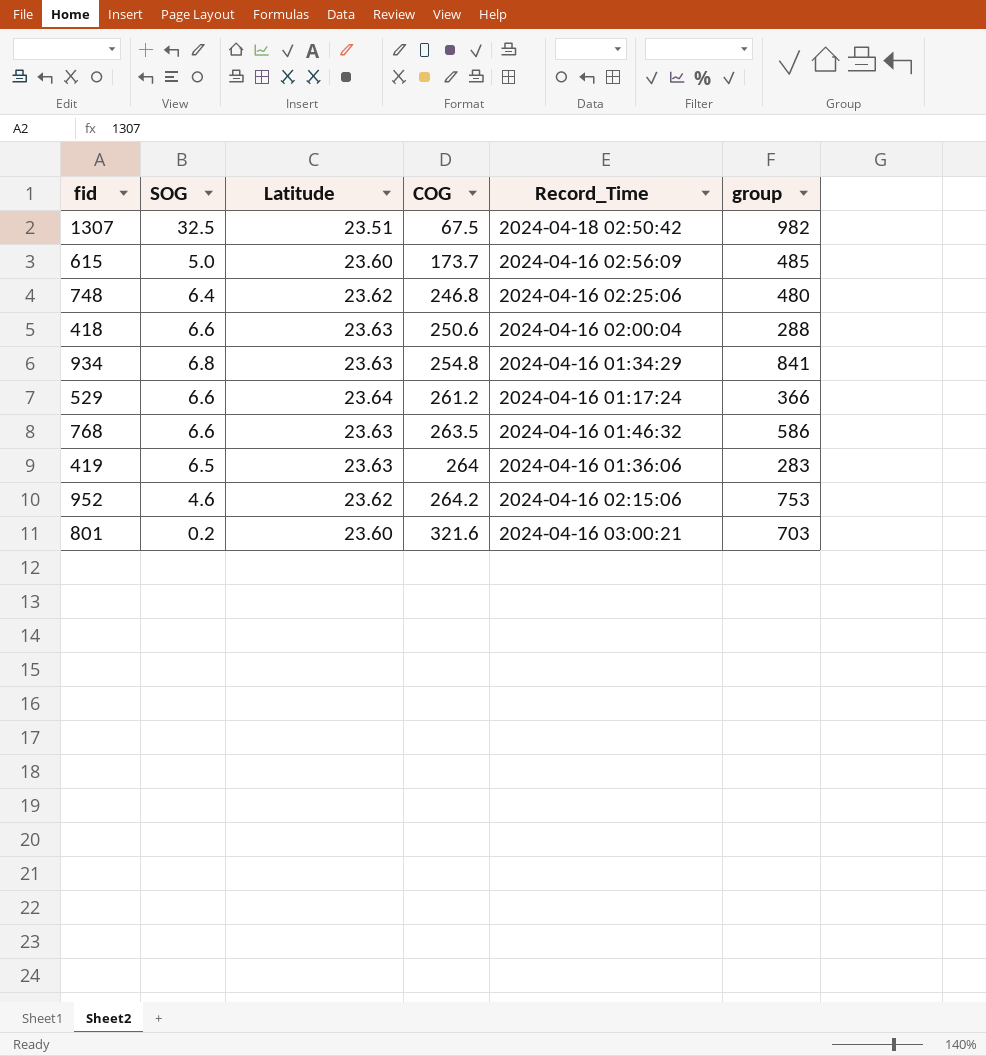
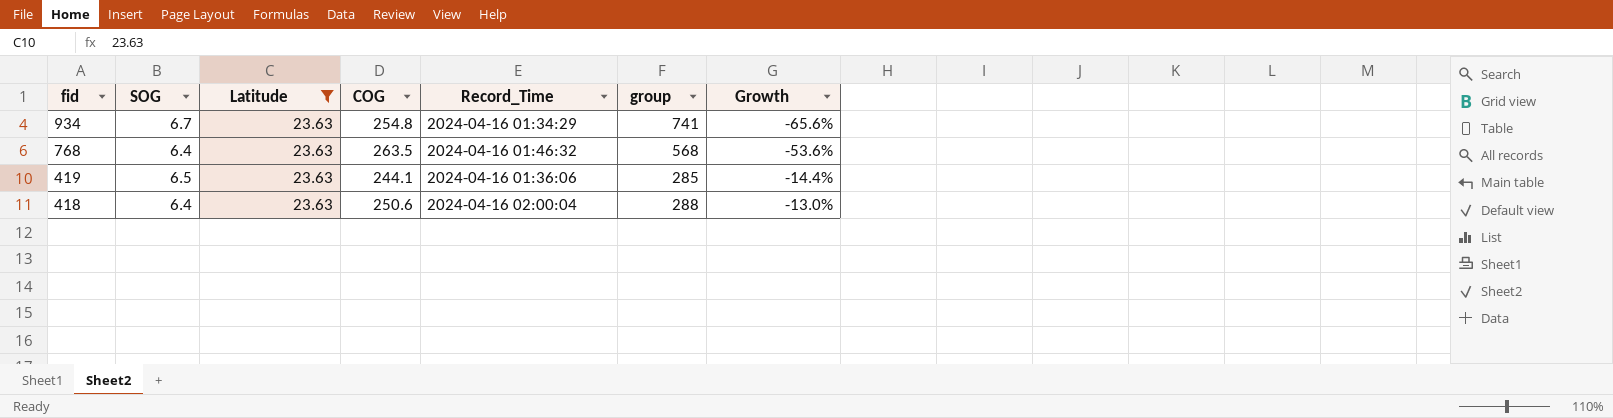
filter: none -> Latitude = 23.63
row order: COG ascending -> fid descending
column Growth | formula: none -> ([COG] - [group]) / [group]
934 | SOG: 6.8 -> 6.7
934 | group: 841 -> 741
768 | SOG: 6.6 -> 6.4
768 | group: 586 -> 568
419 | COG: 264 -> 244.1
419 | group: 283 -> 285
418 | SOG: 6.6 -> 6.4

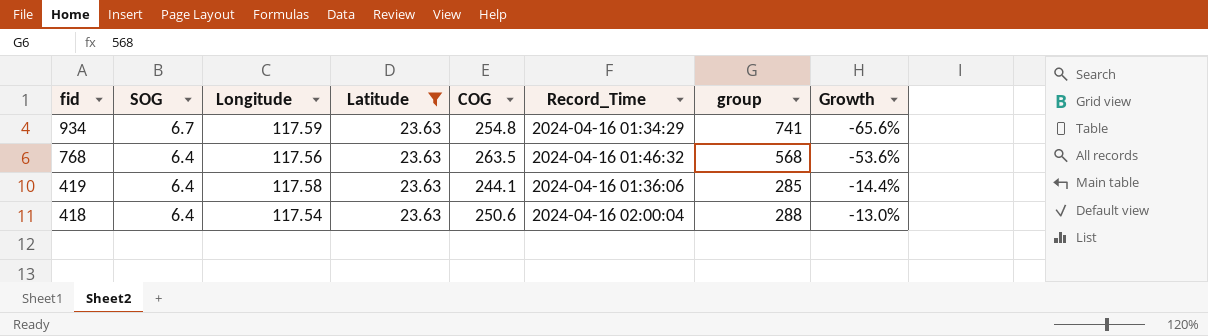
column Longitude | position: none -> 3
419 | SOG: 6.5 -> 6.4

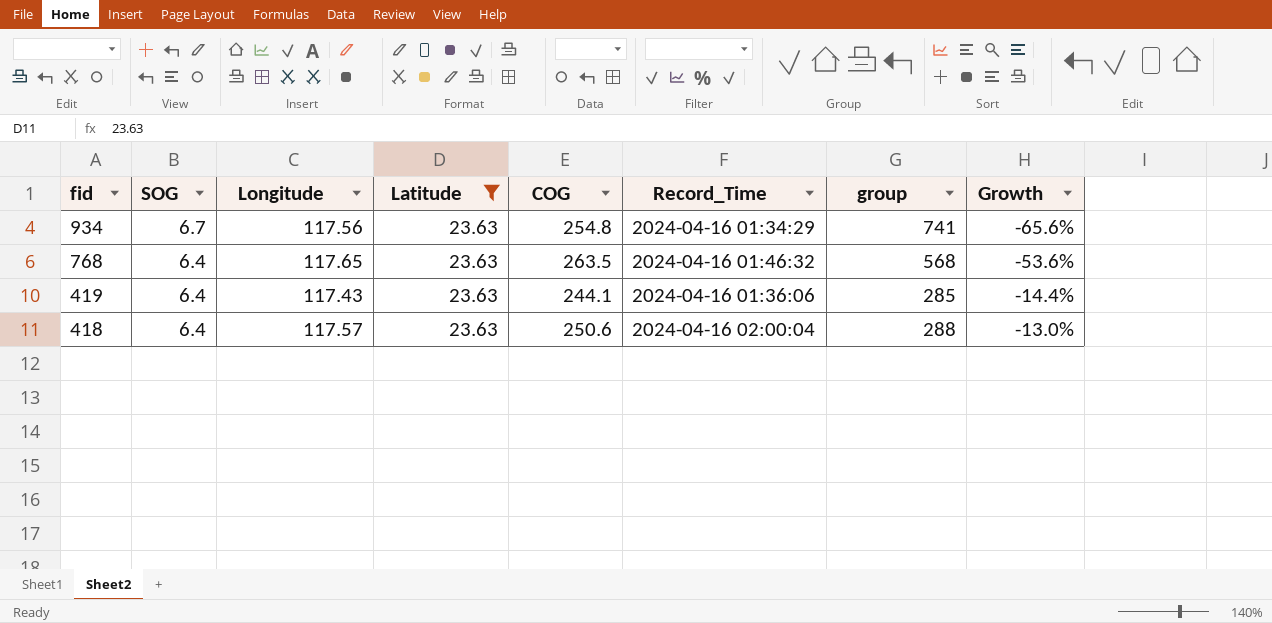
934 | Longitude: 117.59 -> 117.56
768 | Longitude: 117.56 -> 117.65
419 | Longitude: 117.58 -> 117.43
418 | Longitude: 117.54 -> 117.57

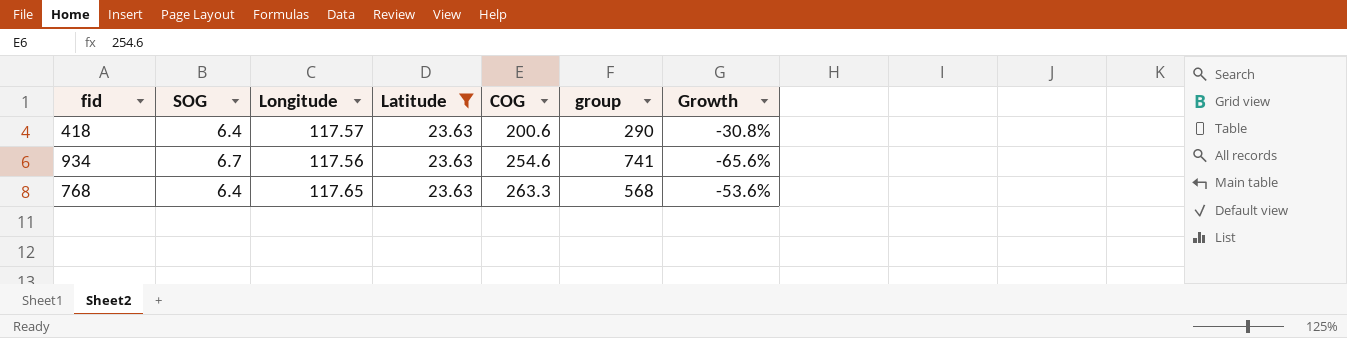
row order: fid descending -> COG ascending
column Record_Time | position: 6 -> none
row 419: 6.4 | 117.43 | 23.63 | 244.1 | 2024-04-16 01:36:06 | 285 | -14.4% -> none
418 | COG: 250.6 -> 200.6
418 | group: 288 -> 290
418 | Growth: -13.0% -> -30.8%
934 | COG: 254.8 -> 254.6
768 | COG: 263.5 -> 263.3

